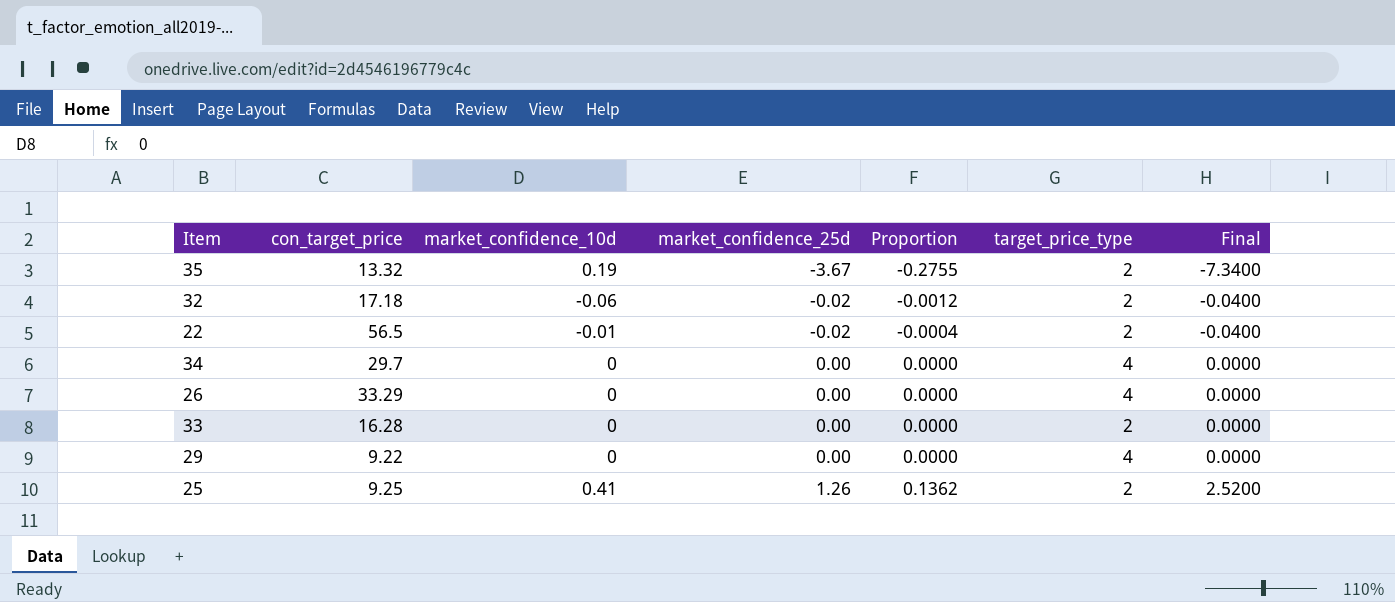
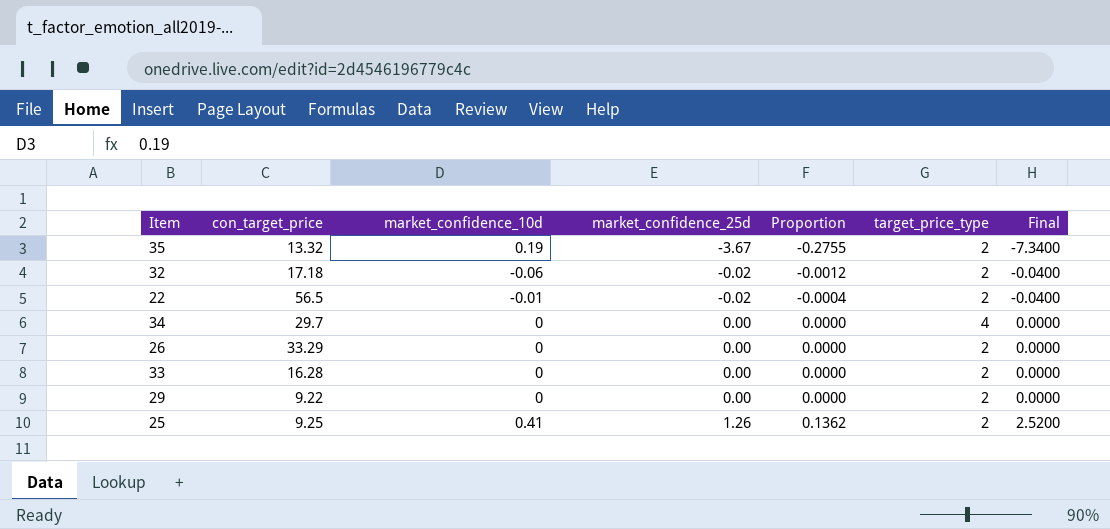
26 | target_price_type: 4 -> 2
29 | target_price_type: 4 -> 2

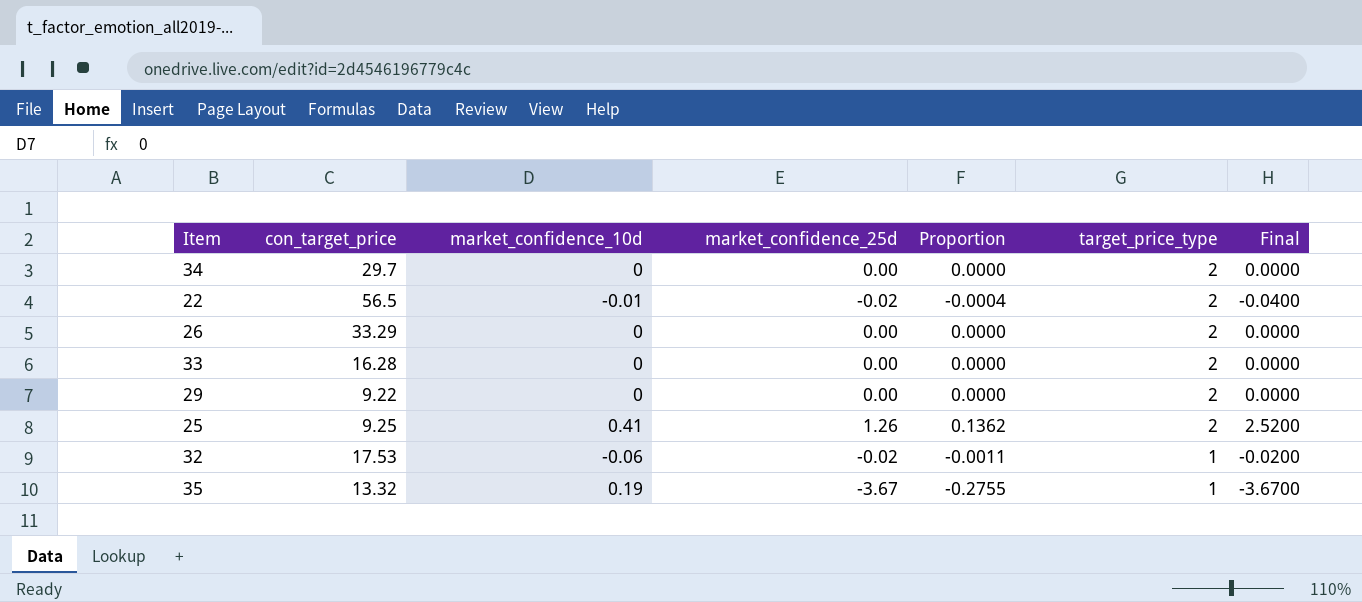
row order: market_confidence_25d ascending -> target_price_type descending
34 | target_price_type: 4 -> 2
32 | con_target_price: 17.18 -> 17.53
32 | Proportion: -0.0012 -> -0.0011
32 | target_price_type: 2 -> 1
32 | Final: -0.0400 -> -0.0200
35 | target_price_type: 2 -> 1
35 | Final: -7.3400 -> -3.6700

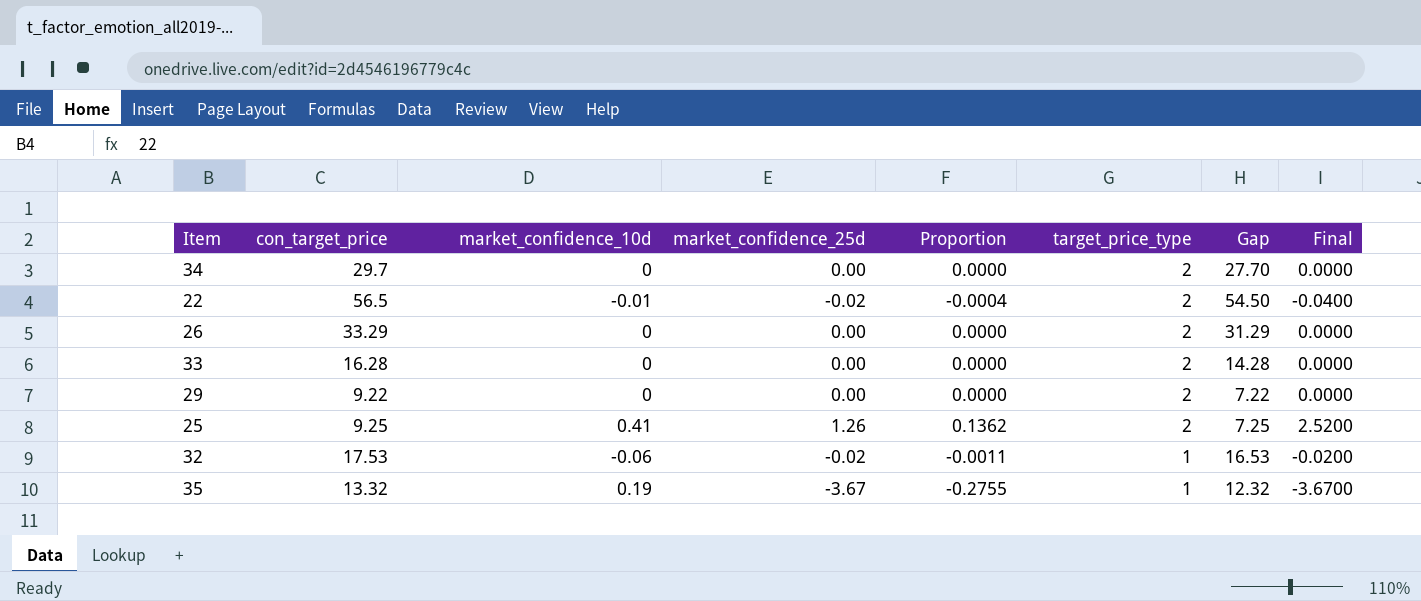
column Gap | formula: none -> [con_target_price] - [target_price_type]

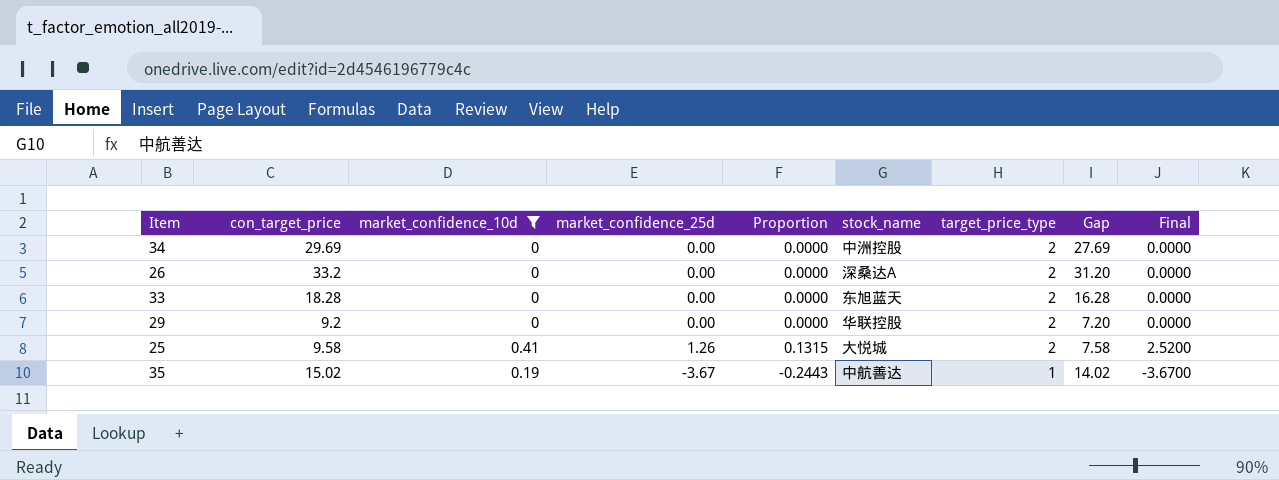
filter: none -> market_confidence_10d >= 0
column stock_name | position: none -> 6
34 | con_target_price: 29.7 -> 29.69
34 | Gap: 27.70 -> 27.69
26 | con_target_price: 33.29 -> 33.2
26 | Gap: 31.29 -> 31.20
33 | con_target_price: 16.28 -> 18.28
33 | Gap: 14.28 -> 16.28
29 | con_target_price: 9.22 -> 9.2
29 | Gap: 7.22 -> 7.20
25 | con_target_price: 9.25 -> 9.58
25 | Proportion: 0.1362 -> 0.1315
25 | Gap: 7.25 -> 7.58
35 | con_target_price: 13.32 -> 15.02
35 | Proportion: -0.2755 -> -0.2443
35 | Gap: 12.32 -> 14.02

